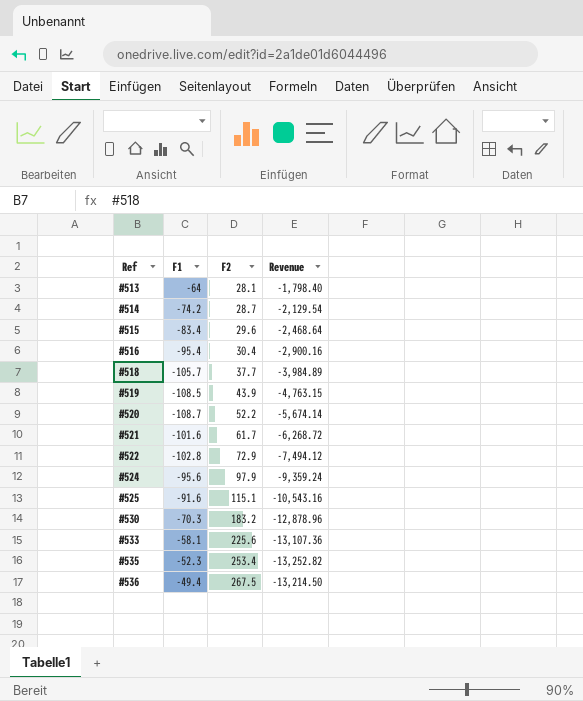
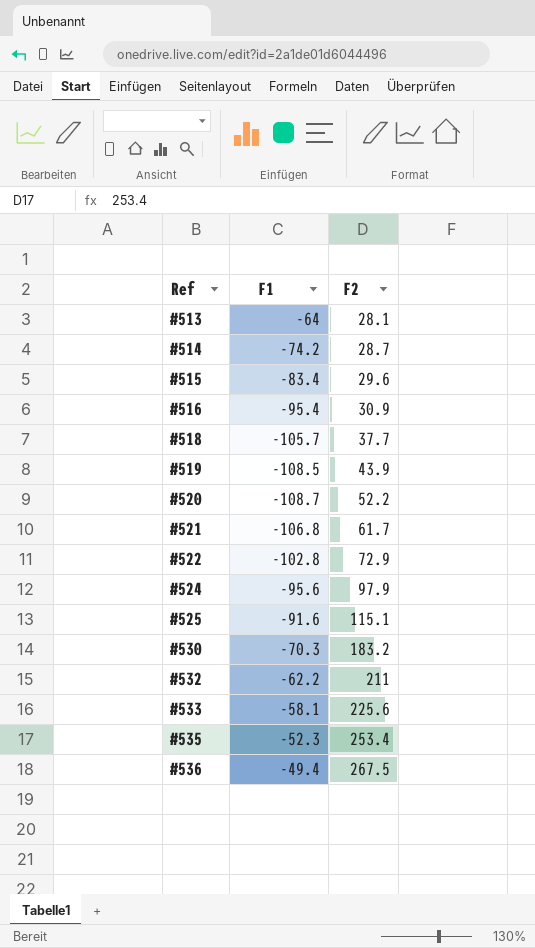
column Revenue | formula: [F1] * [F2] -> none
#516 | F2: 30.4 -> 30.9
#521 | F1: -101.6 -> -106.8
row #532: none -> -62.2 | 211

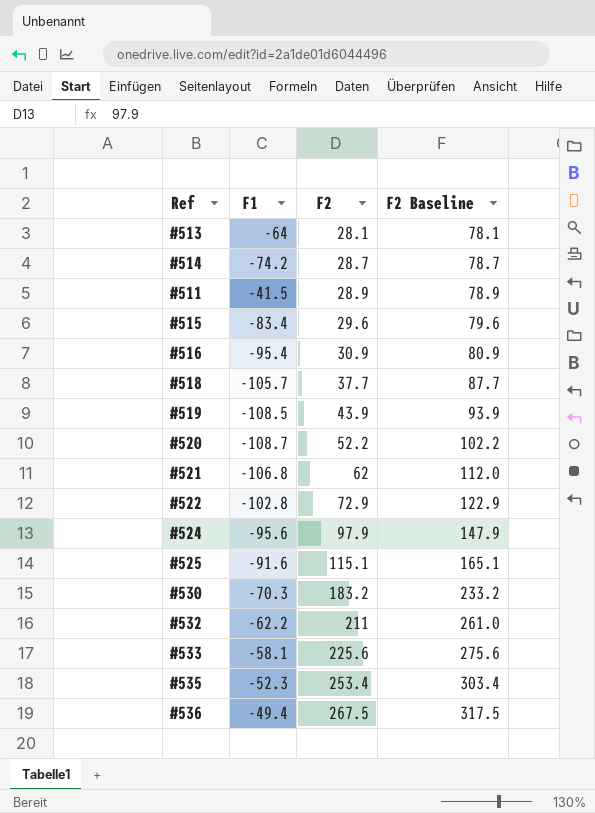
column F2 Baseline | formula: none -> [F2] + 50
row #511: none -> -41.5 | 28.9 | 78.9
#521 | F2: 61.7 -> 62

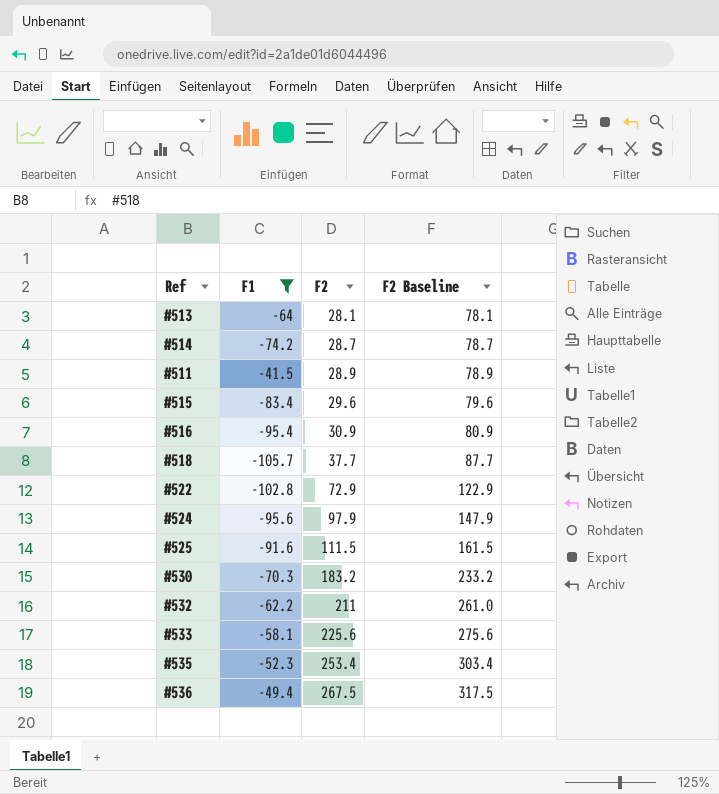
filter: none -> F1 >= -105.7
#525 | F2: 115.1 -> 111.5
#525 | F2 Baseline: 165.1 -> 161.5

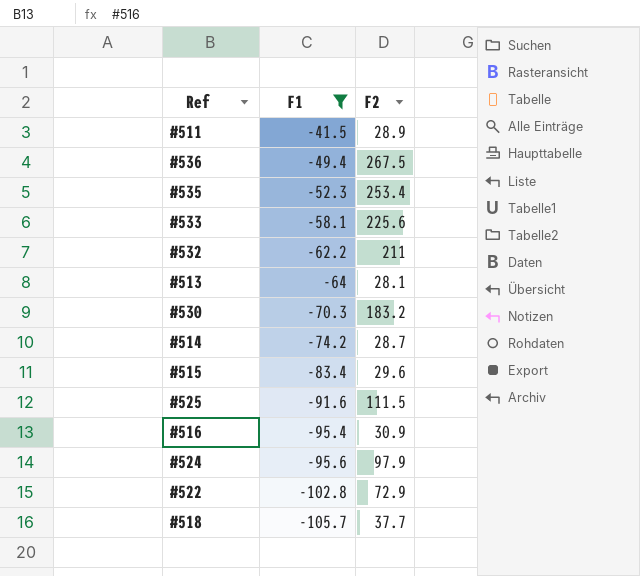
row order: F2 ascending -> F1 descending
column F2 Baseline | formula: [F2] + 50 -> none

